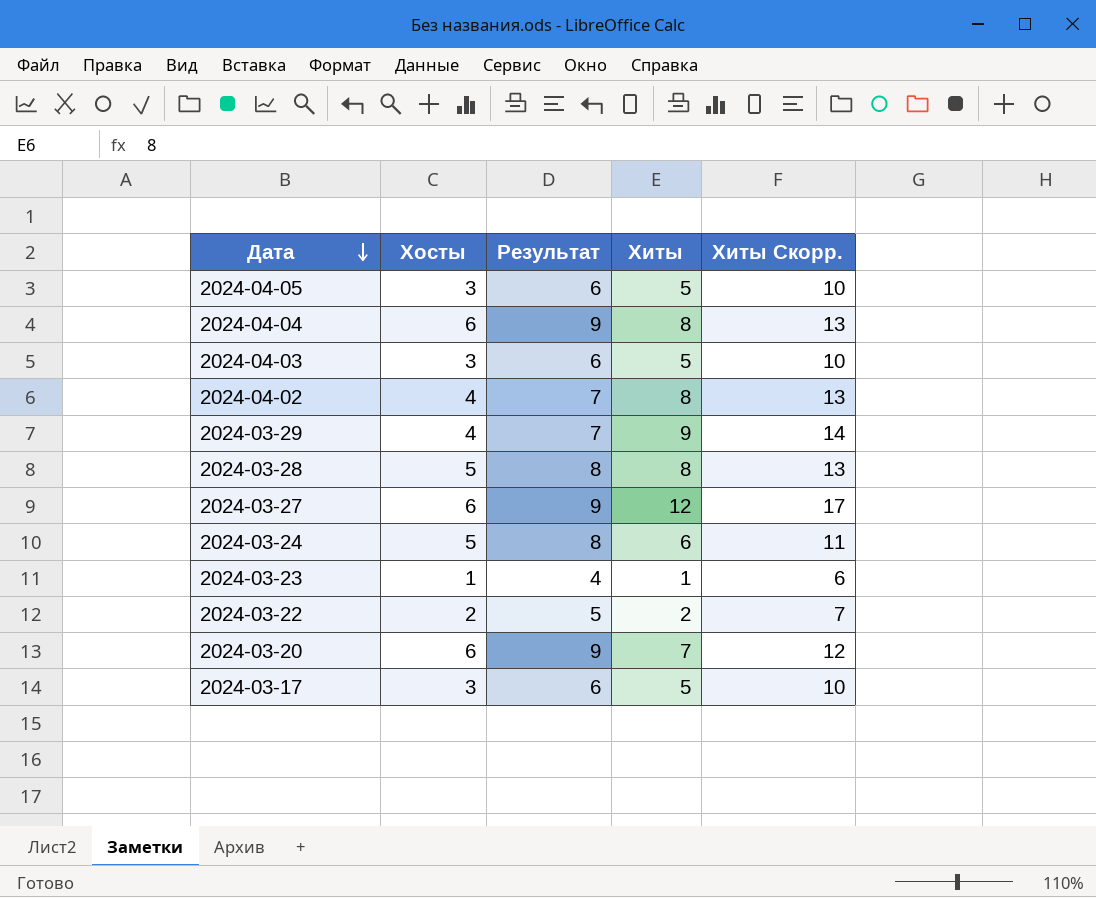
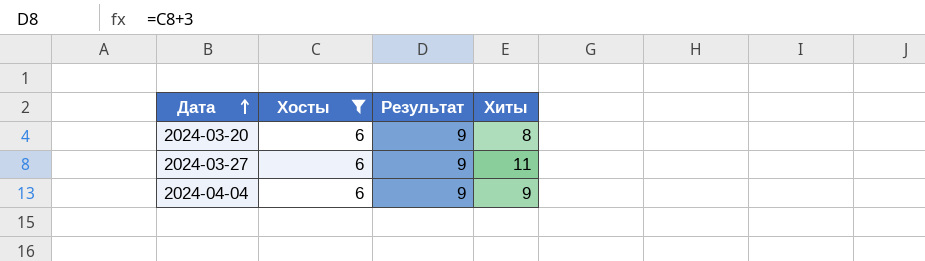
filter: none -> Хосты = 6
row order: Дата descending -> Дата ascending
column Хиты Скорр. | formula: [Хиты] + 5 -> none
2024-03-20 | Хиты: 7 -> 8
2024-03-27 | Хиты: 12 -> 11
2024-04-04 | Хиты: 8 -> 9

